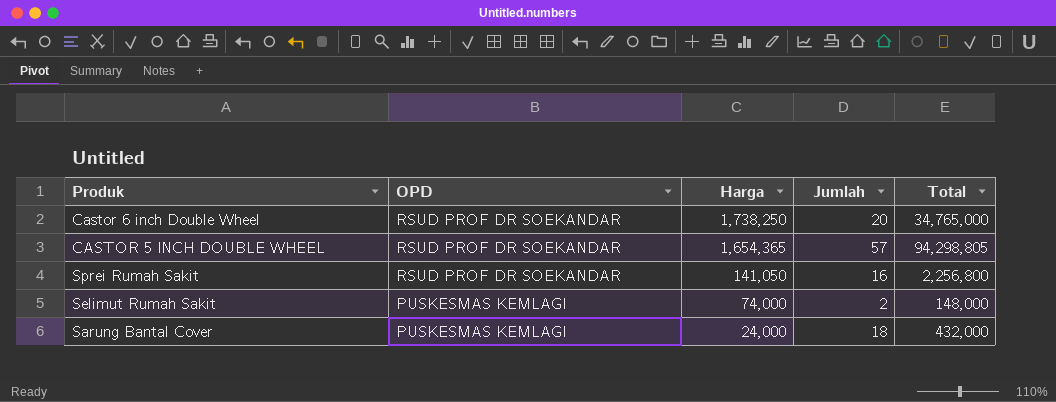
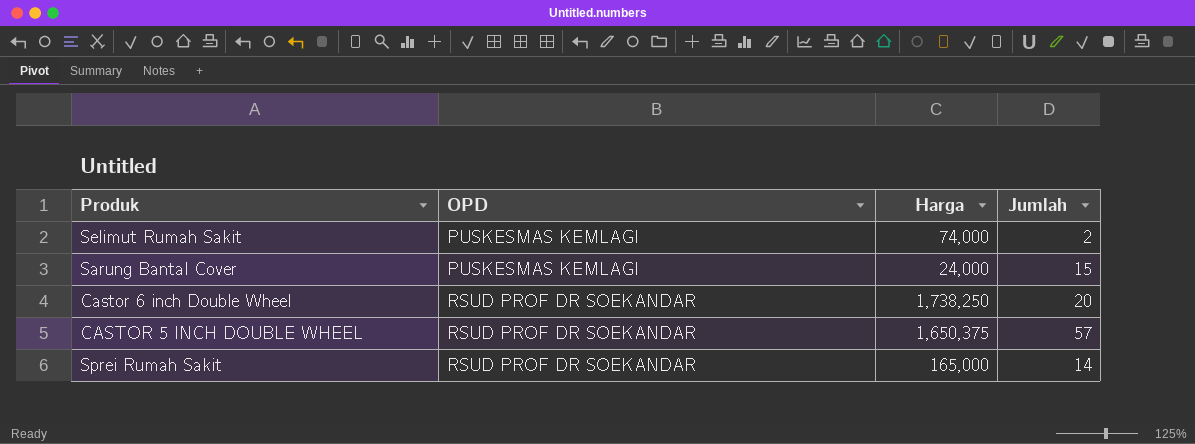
row order: OPD descending -> OPD ascending
column Total | formula: [Harga] * [Jumlah] -> none
Sarung Bantal Cover | Jumlah: 18 -> 15
CASTOR 5 INCH DOUBLE WHEEL | Harga: 1,654,365 -> 1,650,375
Sprei Rumah Sakit | Harga: 141,050 -> 165,000
Sprei Rumah Sakit | Jumlah: 16 -> 14

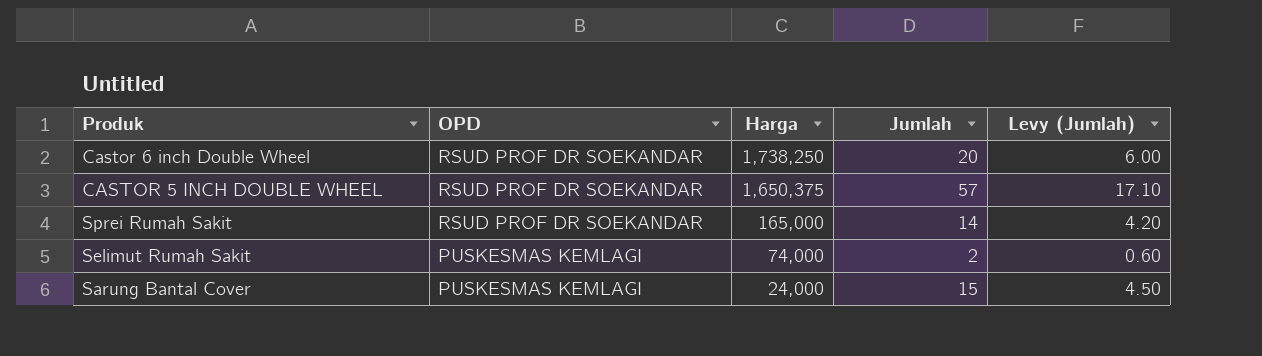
row order: OPD ascending -> OPD descending
column Levy (Jumlah) | formula: none -> [Jumlah] * 0.3

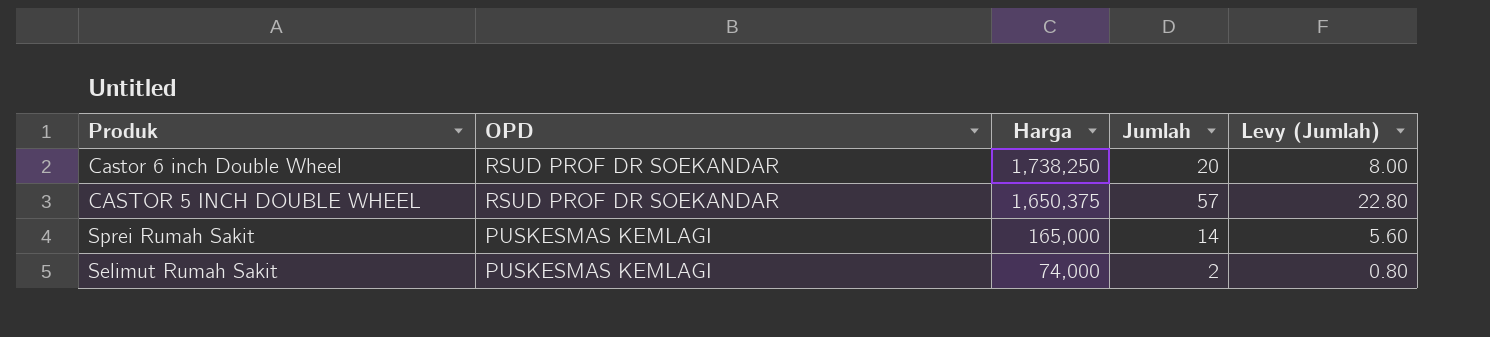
column Levy (Jumlah) | formula: [Jumlah] * 0.3 -> [Jumlah] * 0.4
row Sarung Bantal Cover: PUSKESMAS KEMLAGI | 24,000 | 15 | 4.50 -> none
Sprei Rumah Sakit | OPD: RSUD PROF DR SOEKANDAR -> PUSKESMAS KEMLAGI

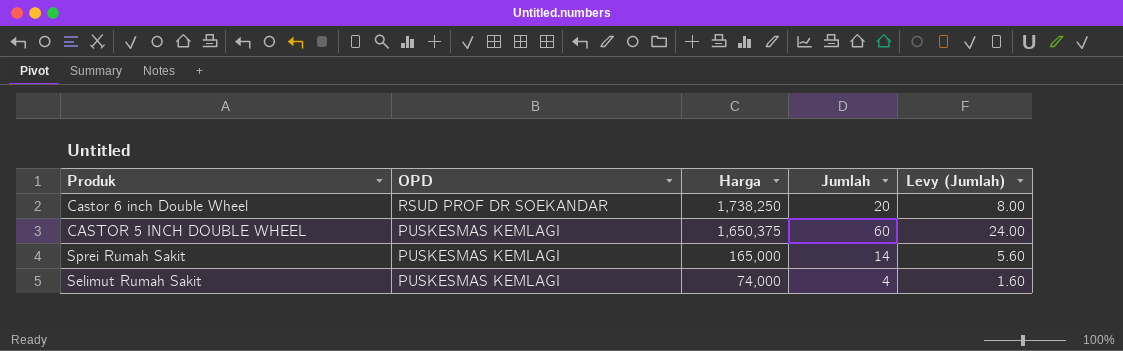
CASTOR 5 INCH DOUBLE WHEEL | OPD: RSUD PROF DR SOEKANDAR -> PUSKESMAS KEMLAGI
CASTOR 5 INCH DOUBLE WHEEL | Jumlah: 57 -> 60
CASTOR 5 INCH DOUBLE WHEEL | Levy (Jumlah): 22.80 -> 24.00
Selimut Rumah Sakit | Jumlah: 2 -> 4
Selimut Rumah Sakit | Levy (Jumlah): 0.80 -> 1.60

